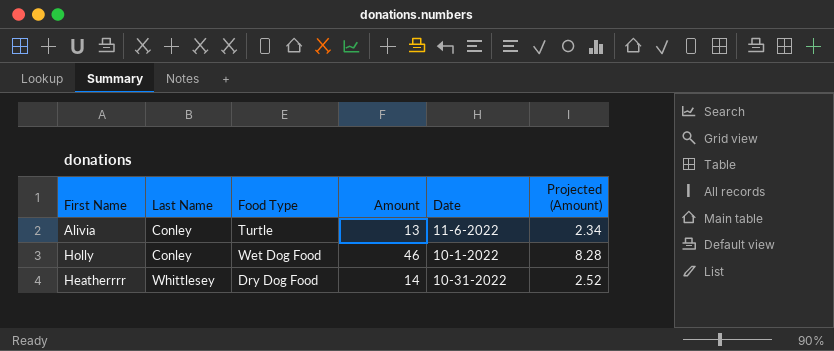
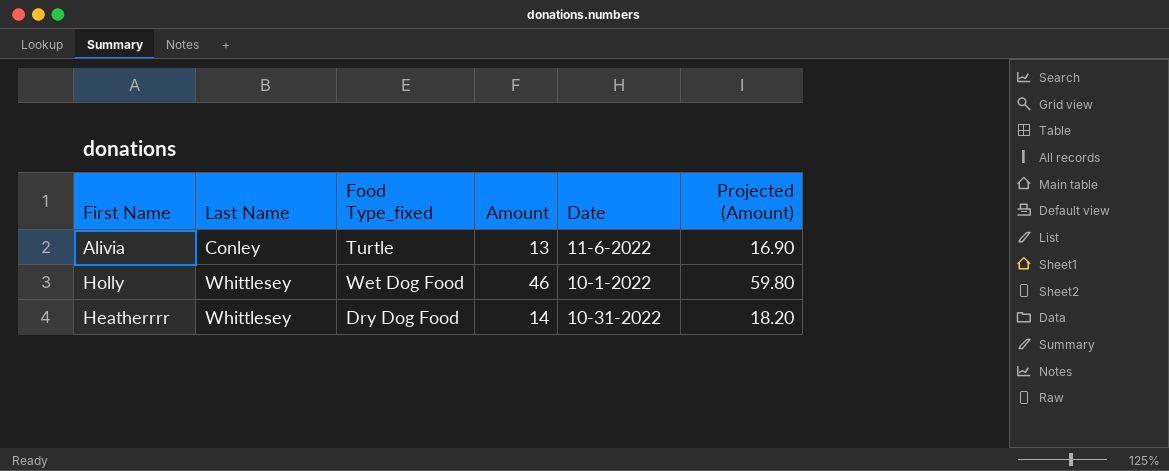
column name: Food Type -> Food Type_fixed
column Projected (Amount) | formula: [Amount] * 0.18 -> [Amount] * 1.3
Holly | Last Name: Conley -> Whittlesey

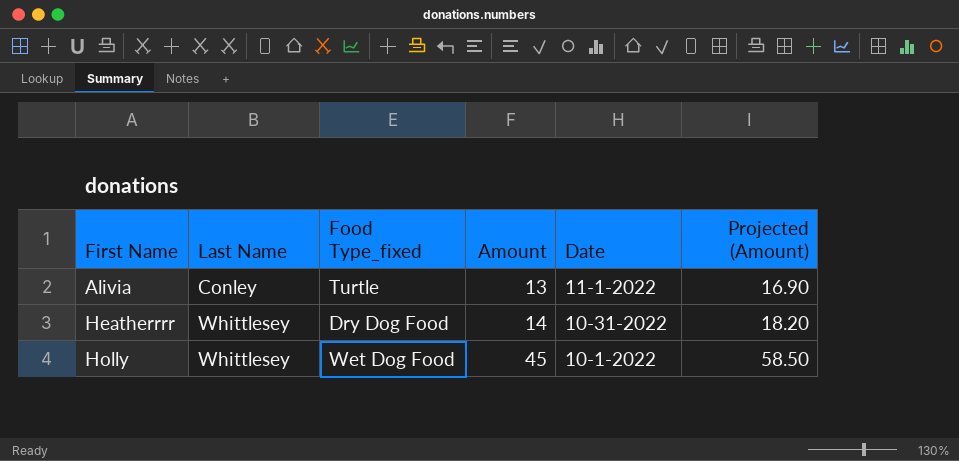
row order: Last Name ascending -> First Name ascending
Alivia | Date: 11-6-2022 -> 11-1-2022
Holly | Amount: 46 -> 45
Holly | Projected (Amount): 59.80 -> 58.50

